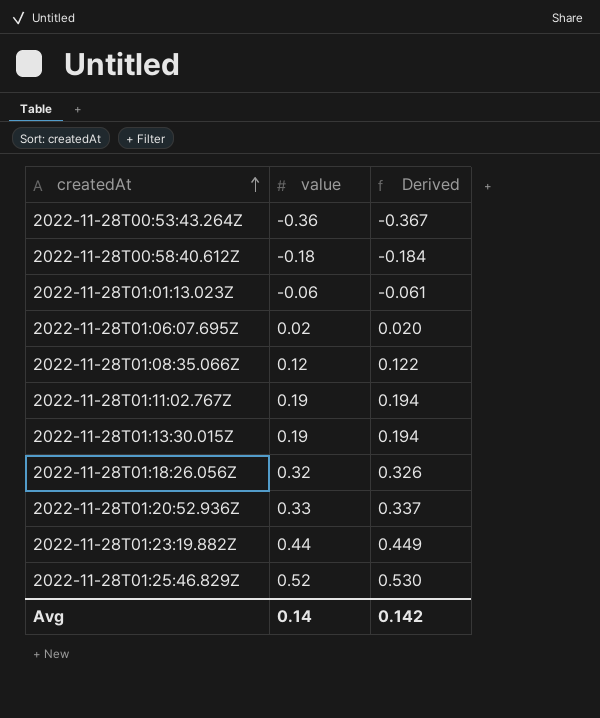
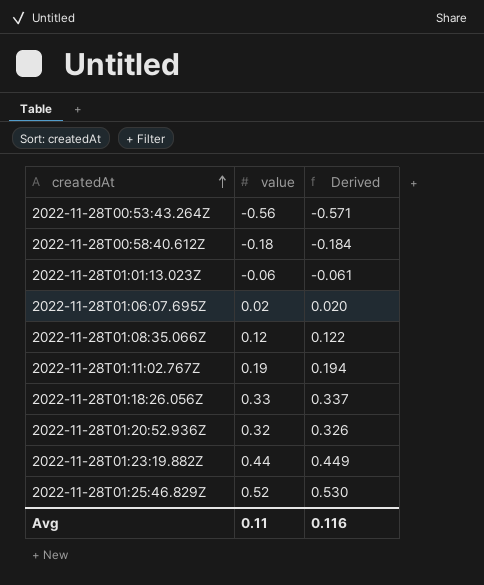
row 2022-11-28T01:13:30.015Z: 0.19 | 0.194 -> none
2022-11-28T00:53:43.264Z | value: -0.36 -> -0.56
2022-11-28T00:53:43.264Z | Derived: -0.367 -> -0.571
2022-11-28T01:18:26.056Z | value: 0.32 -> 0.33
2022-11-28T01:18:26.056Z | Derived: 0.326 -> 0.337
2022-11-28T01:20:52.936Z | value: 0.33 -> 0.32
2022-11-28T01:20:52.936Z | Derived: 0.337 -> 0.326
Avg | value: 0.14 -> 0.11
Avg | Derived: 0.142 -> 0.116

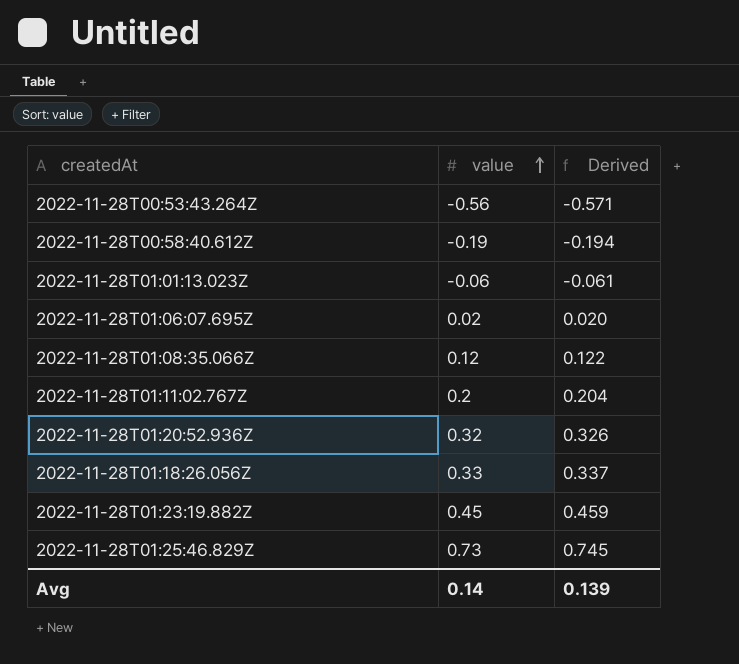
row order: createdAt ascending -> value ascending
2022-11-28T00:58:40.612Z | value: -0.18 -> -0.19
2022-11-28T00:58:40.612Z | Derived: -0.184 -> -0.194
2022-11-28T01:11:02.767Z | value: 0.19 -> 0.2
2022-11-28T01:11:02.767Z | Derived: 0.194 -> 0.204
2022-11-28T01:23:19.882Z | value: 0.44 -> 0.45
2022-11-28T01:23:19.882Z | Derived: 0.449 -> 0.459
2022-11-28T01:25:46.829Z | value: 0.52 -> 0.73
2022-11-28T01:25:46.829Z | Derived: 0.530 -> 0.745
Avg | value: 0.11 -> 0.14
Avg | Derived: 0.116 -> 0.139

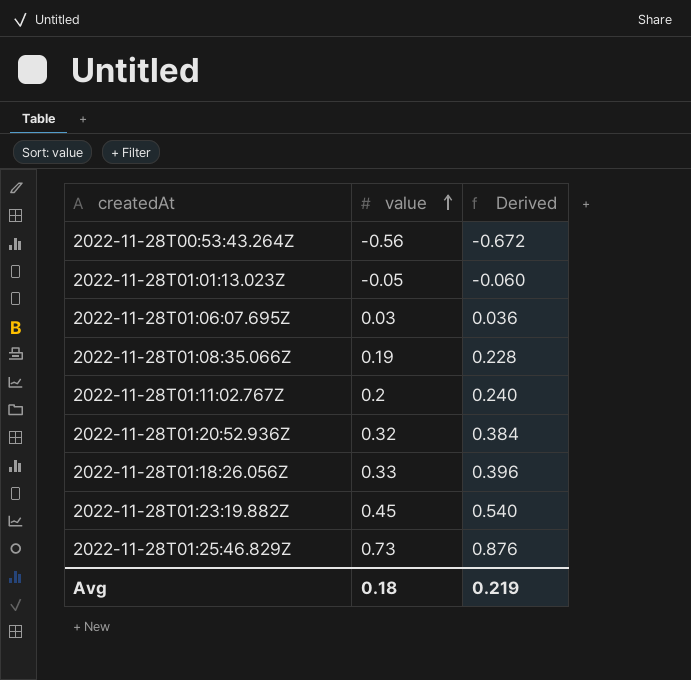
column Derived | formula: [value] * 1.02 -> [value] * 1.2
row 2022-11-28T00:58:40.612Z: -0.19 | -0.194 -> none
2022-11-28T01:01:13.023Z | value: -0.06 -> -0.05
2022-11-28T01:06:07.695Z | value: 0.02 -> 0.03
2022-11-28T01:08:35.066Z | value: 0.12 -> 0.19
Avg | value: 0.14 -> 0.18
Avg | Derived: 0.139 -> 0.219

